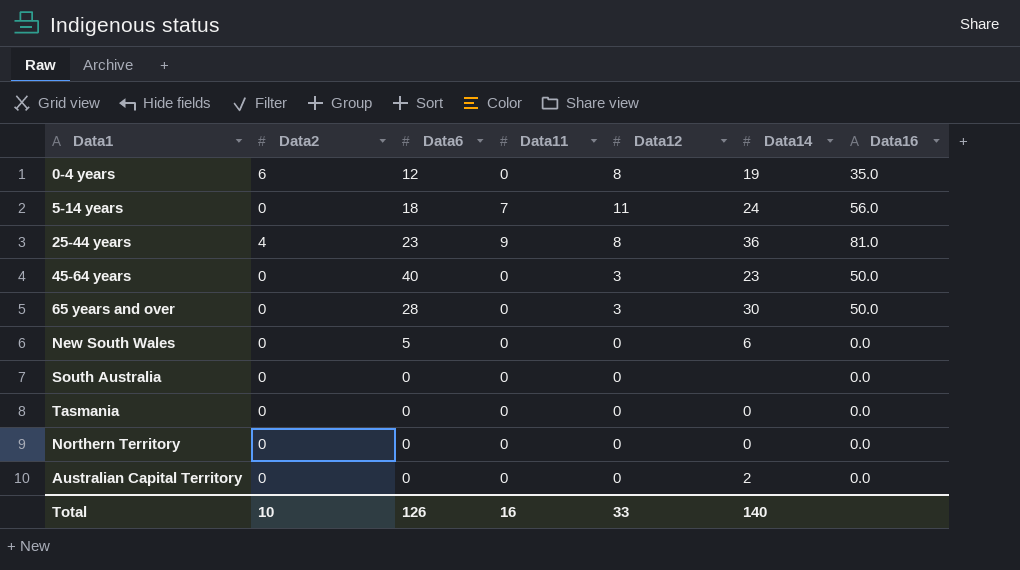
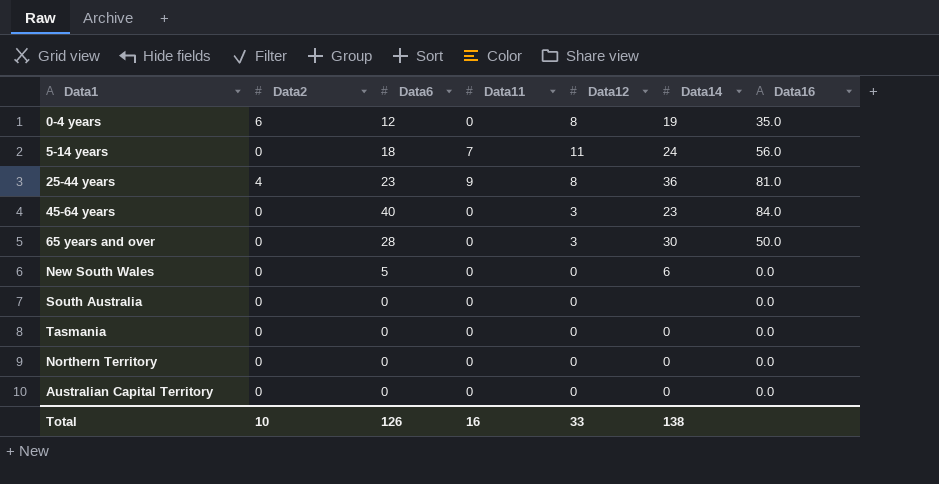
45-64 years | Data16: 50.0 -> 84.0
Australian Capital Territory | Data14: 2 -> 0
Total | Data14: 140 -> 138

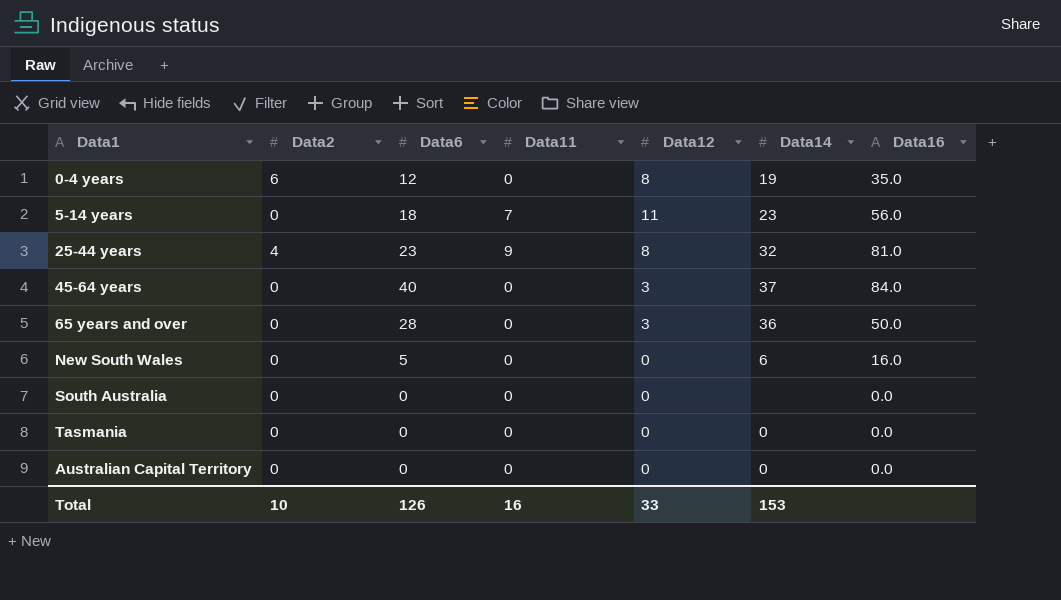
row Northern Territory: 0 | 0 | 0 | 0 | 0 | 0.0 -> none
5-14 years | Data14: 24 -> 23
25-44 years | Data14: 36 -> 32
45-64 years | Data14: 23 -> 37
65 years and over | Data14: 30 -> 36
New South Wales | Data16: 0.0 -> 16.0
Total | Data14: 138 -> 153

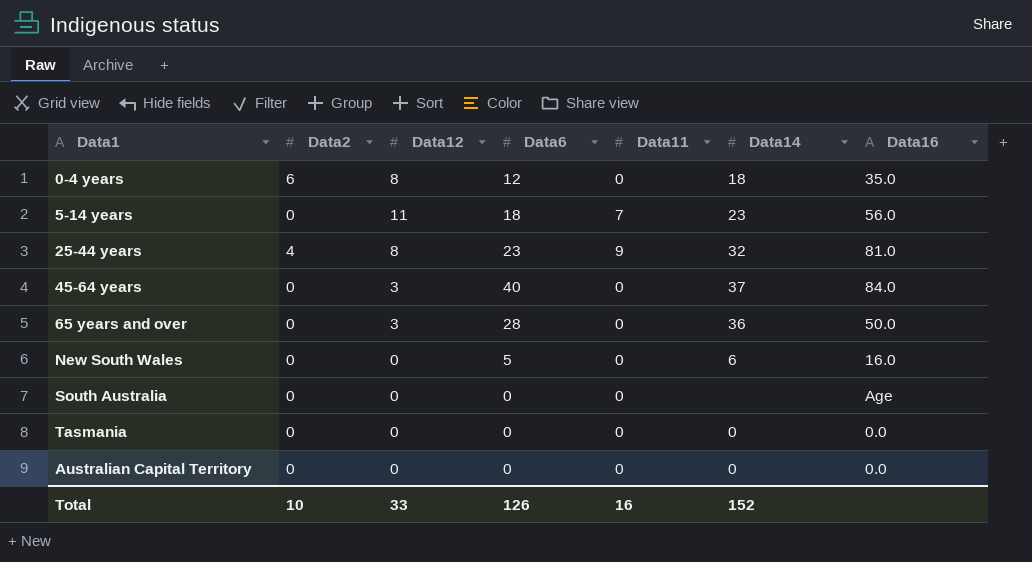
column Data12 | position: 5 -> 3
0-4 years | Data14: 19 -> 18
South Australia | Data16: 0.0 -> Age
Total | Data14: 153 -> 152

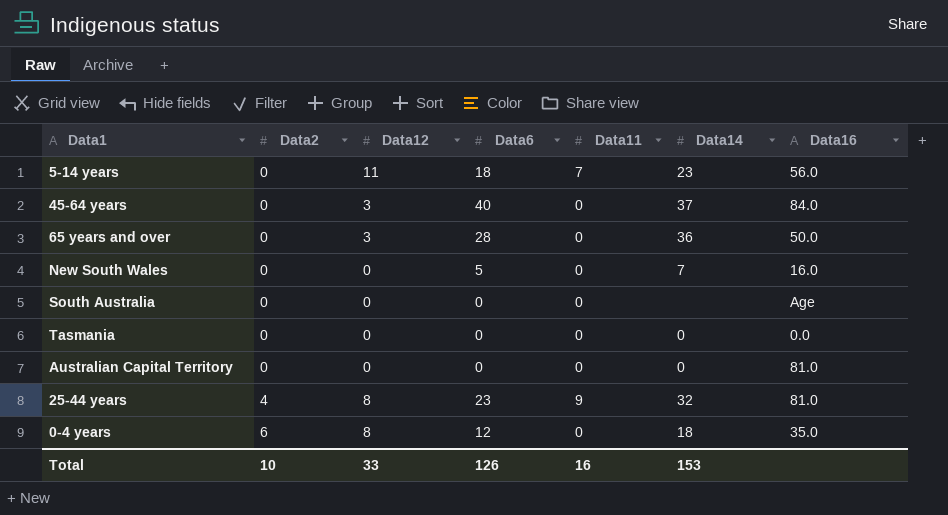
row order: none -> Data2 ascending
New South Wales | Data14: 6 -> 7
Australian Capital Territory | Data16: 0.0 -> 81.0
Total | Data14: 152 -> 153

